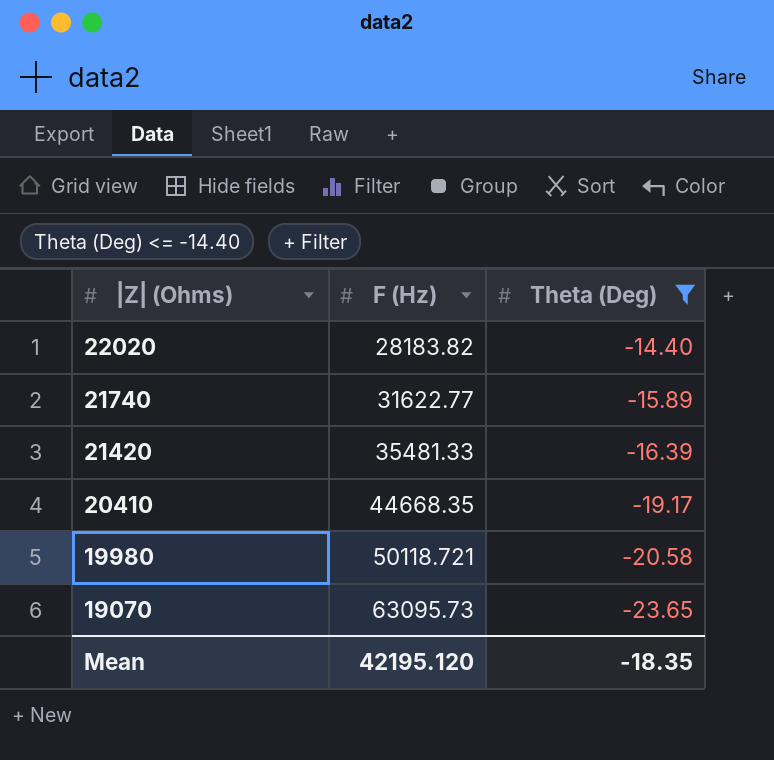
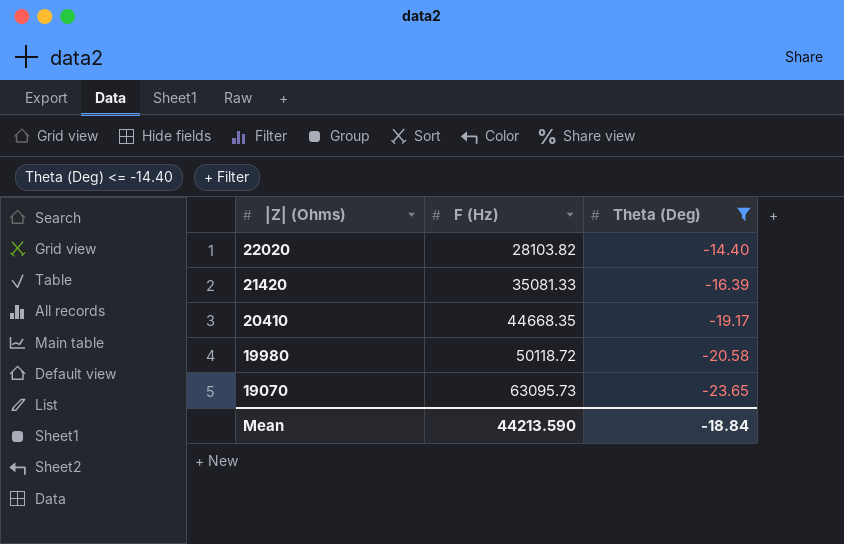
row 21740: 31622.77 | -15.89 -> none
22020 | F (Hz): 28183.82 -> 28103.82
21420 | F (Hz): 35481.33 -> 35081.33
19980 | F (Hz): 50118.721 -> 50118.72
Mean | F (Hz): 42195.120 -> 44213.590
Mean | Theta (Deg): -18.35 -> -18.84

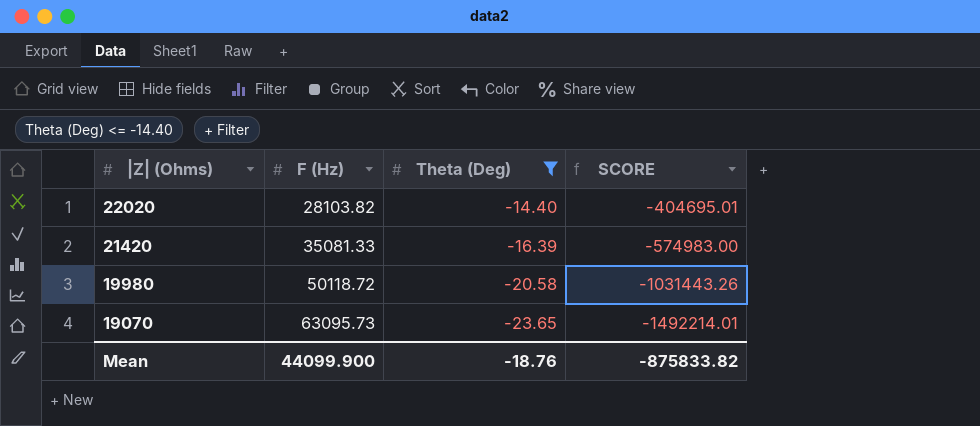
column SCORE | formula: none -> [F (Hz)] * [Theta (Deg)]
row 20410: 44668.35 | -19.17 -> none
Mean | F (Hz): 44213.590 -> 44099.900
Mean | Theta (Deg): -18.84 -> -18.76

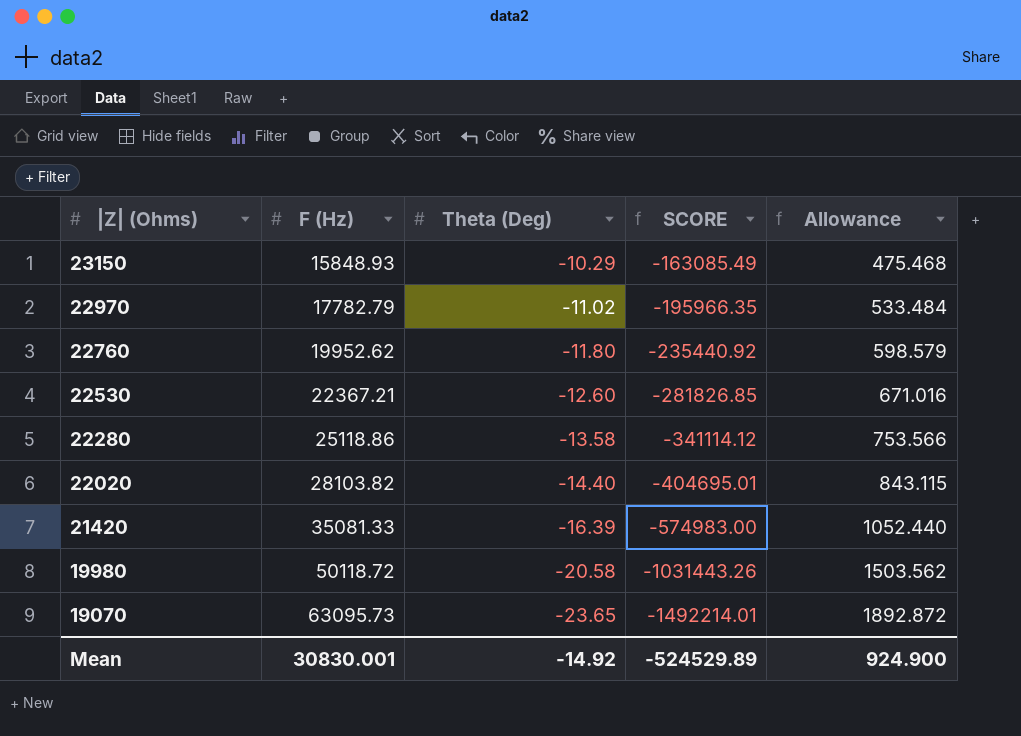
filter: Theta (Deg) <= -14.40 -> none
column Allowance | formula: none -> [F (Hz)] * 0.03
Mean | F (Hz): 44099.900 -> 30830.001
Mean | Theta (Deg): -18.76 -> -14.92
Mean | SCORE: -875833.82 -> -524529.89

